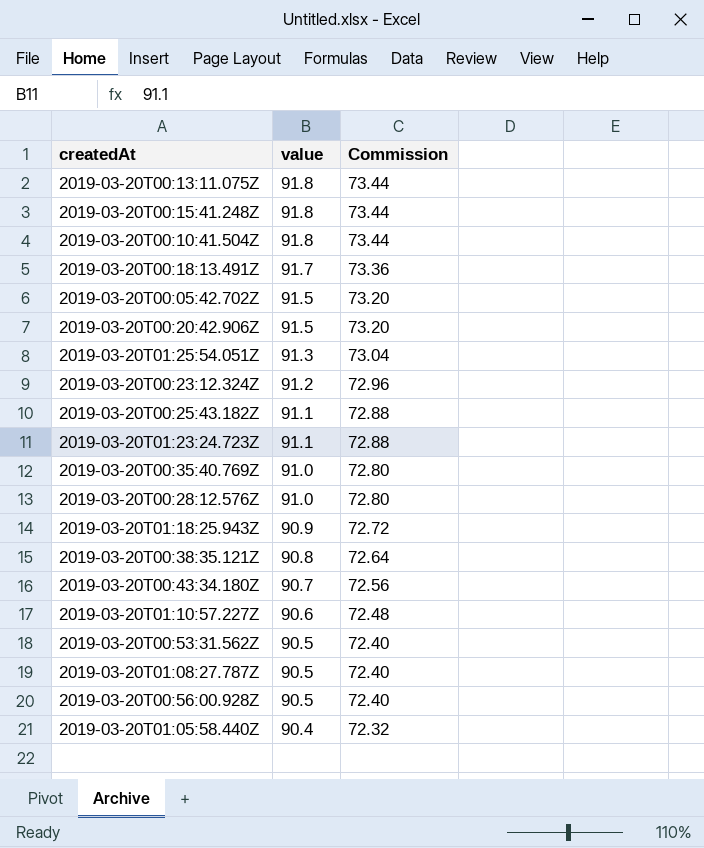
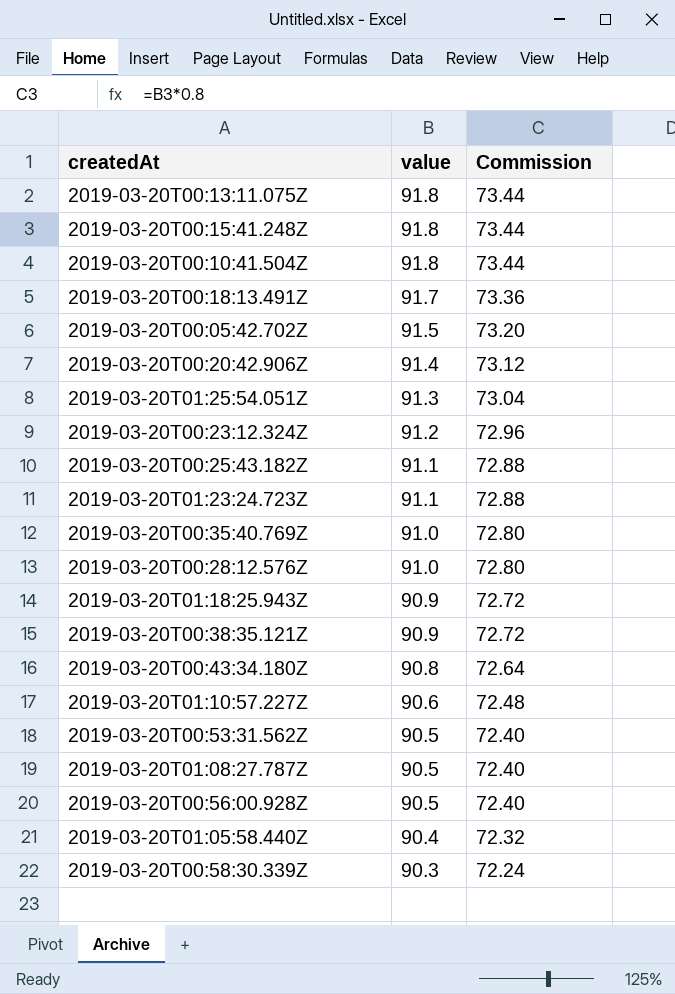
2019-03-20T00:20:42.906Z | value: 91.5 -> 91.4
2019-03-20T00:20:42.906Z | Commission: 73.20 -> 73.12
2019-03-20T00:38:35.121Z | value: 90.8 -> 90.9
2019-03-20T00:38:35.121Z | Commission: 72.64 -> 72.72
2019-03-20T00:43:34.180Z | value: 90.7 -> 90.8
2019-03-20T00:43:34.180Z | Commission: 72.56 -> 72.64
row 2019-03-20T00:58:30.339Z: none -> 90.3 | 72.24

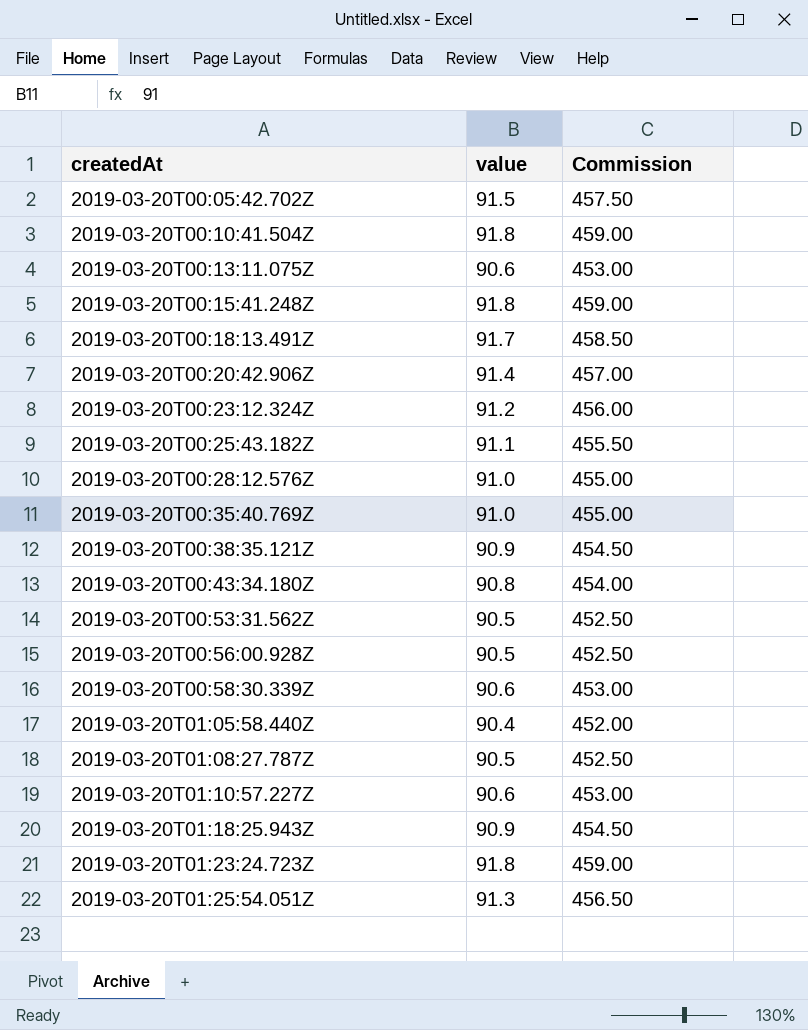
row order: value descending -> createdAt ascending
column Commission | formula: [value] * 0.8 -> [value] * 5
2019-03-20T00:13:11.075Z | value: 91.8 -> 90.6
2019-03-20T00:58:30.339Z | value: 90.3 -> 90.6
2019-03-20T01:23:24.723Z | value: 91.1 -> 91.8

